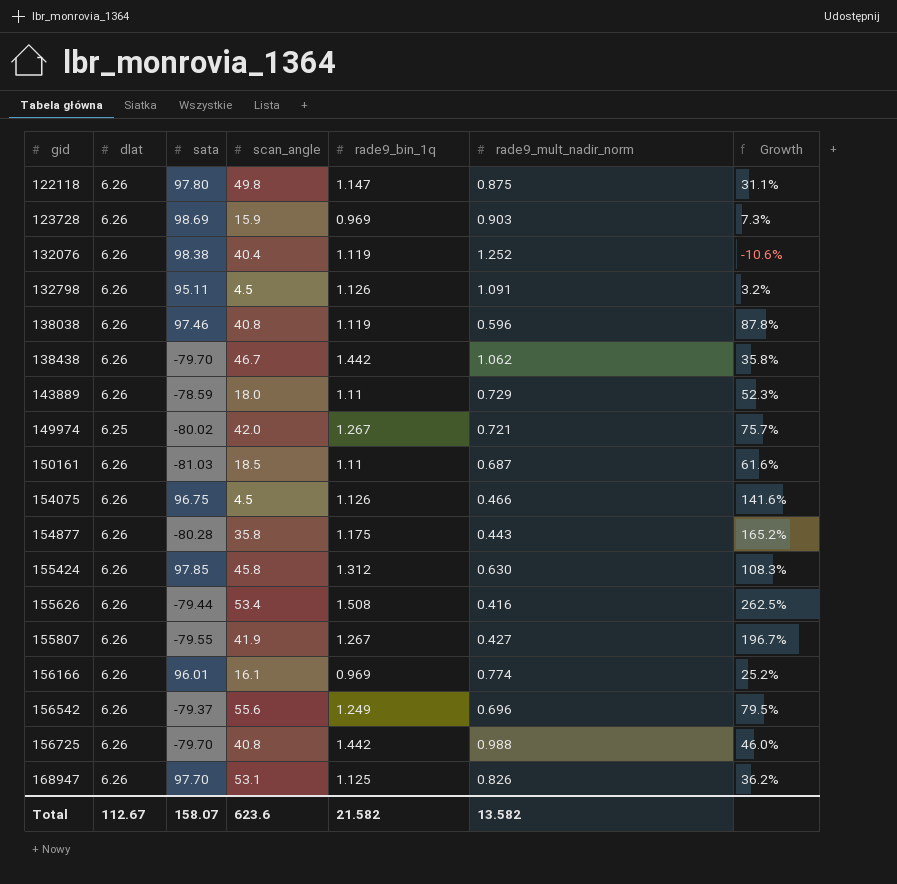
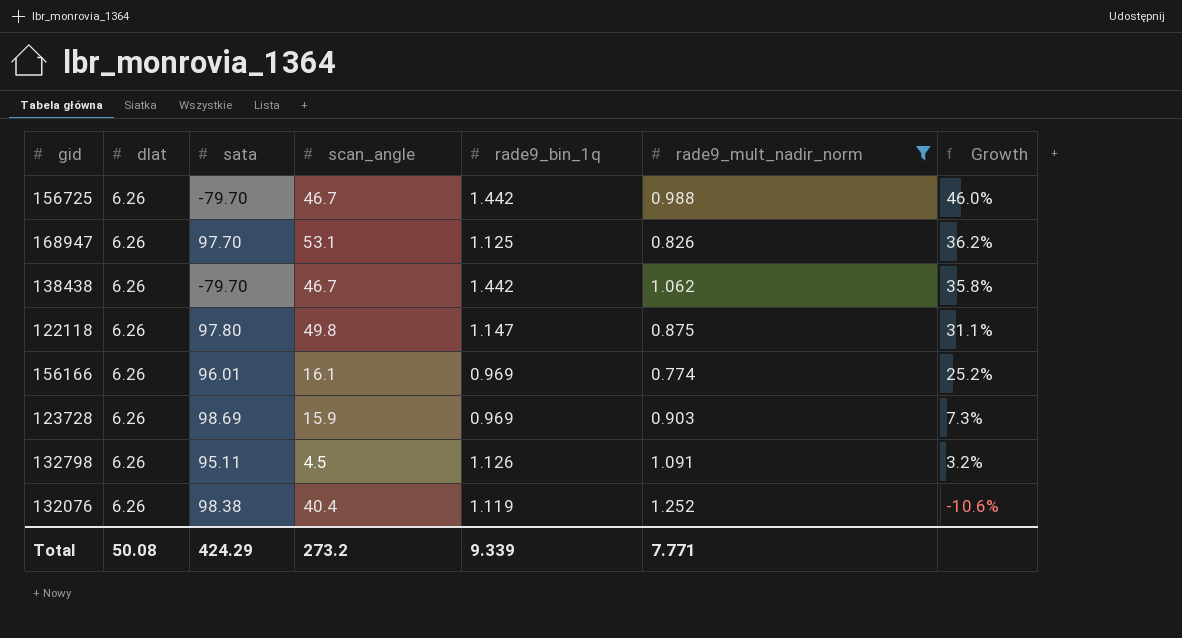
filter: none -> rade9_mult_nadir_norm >= 0.774
row order: gid ascending -> Growth descending
156725 | scan_angle: 40.8 -> 46.7
Total | dlat: 112.67 -> 50.08
Total | sata: 158.07 -> 424.29
Total | scan_angle: 623.6 -> 273.2
Total | rade9_bin_1q: 21.582 -> 9.339
Total | rade9_mult_nadir_norm: 13.582 -> 7.771

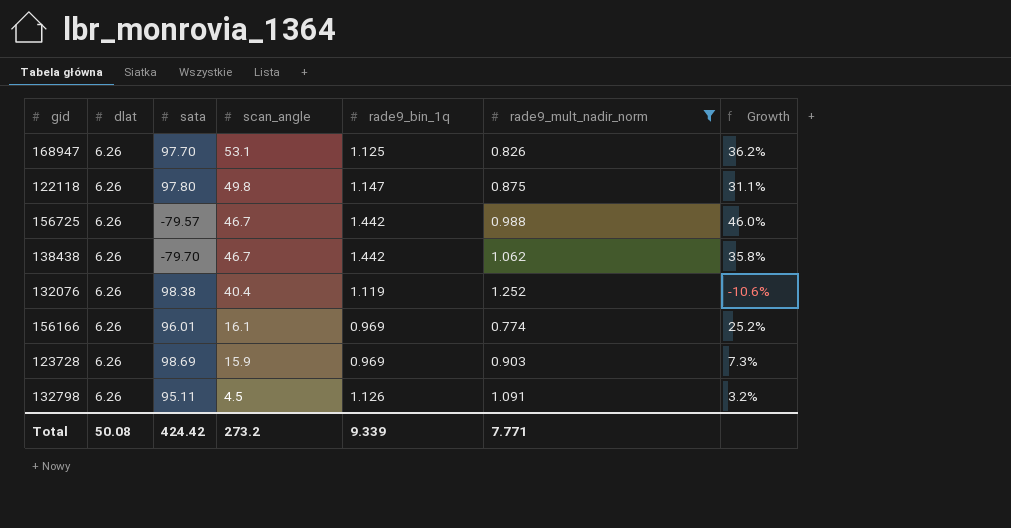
row order: Growth descending -> scan_angle descending
156725 | sata: -79.70 -> -79.57
Total | sata: 424.29 -> 424.42

